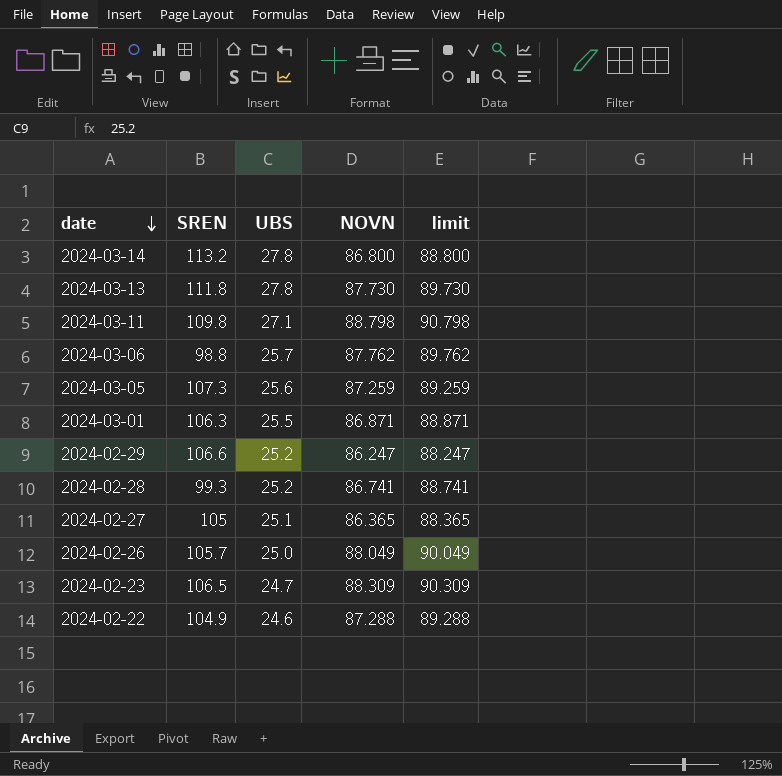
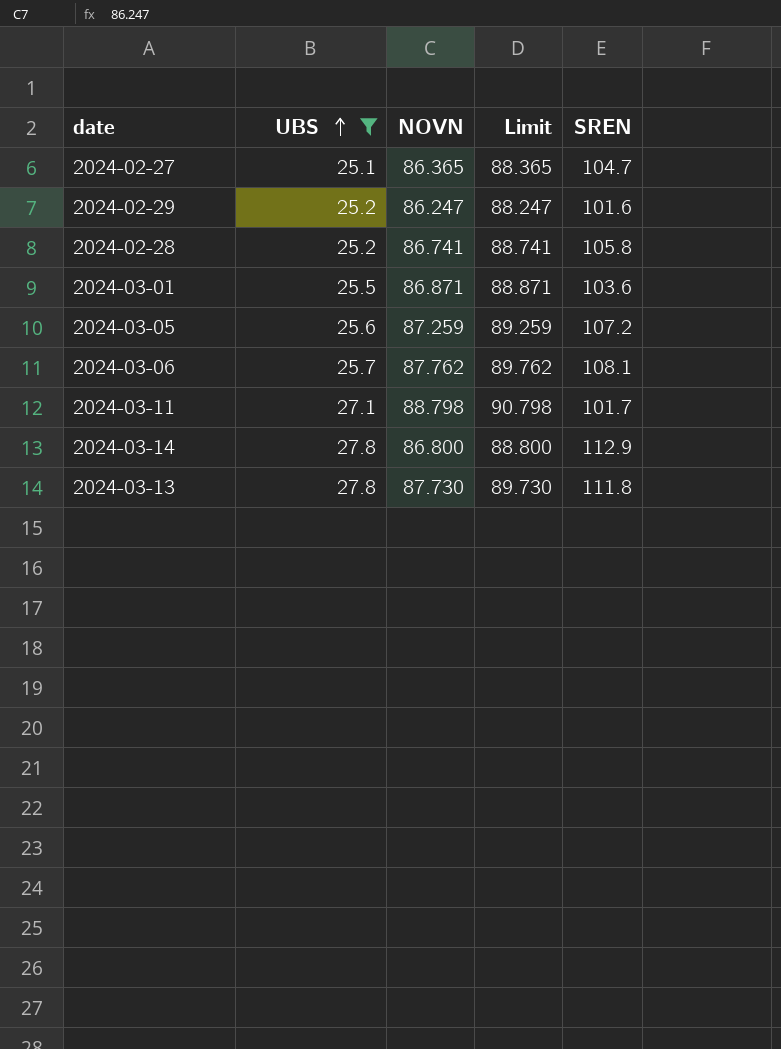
filter: none -> UBS >= 25.1
row order: date descending -> UBS ascending
column name: limit -> Limit
column SREN | position: 2 -> 5
2024-02-27 | SREN: 105 -> 104.7
2024-02-29 | SREN: 106.6 -> 101.6
2024-02-28 | SREN: 99.3 -> 105.8
2024-03-01 | SREN: 106.3 -> 103.6
2024-03-05 | SREN: 107.3 -> 107.2
2024-03-06 | SREN: 98.8 -> 108.1
2024-03-11 | SREN: 109.8 -> 101.7
2024-03-14 | SREN: 113.2 -> 112.9

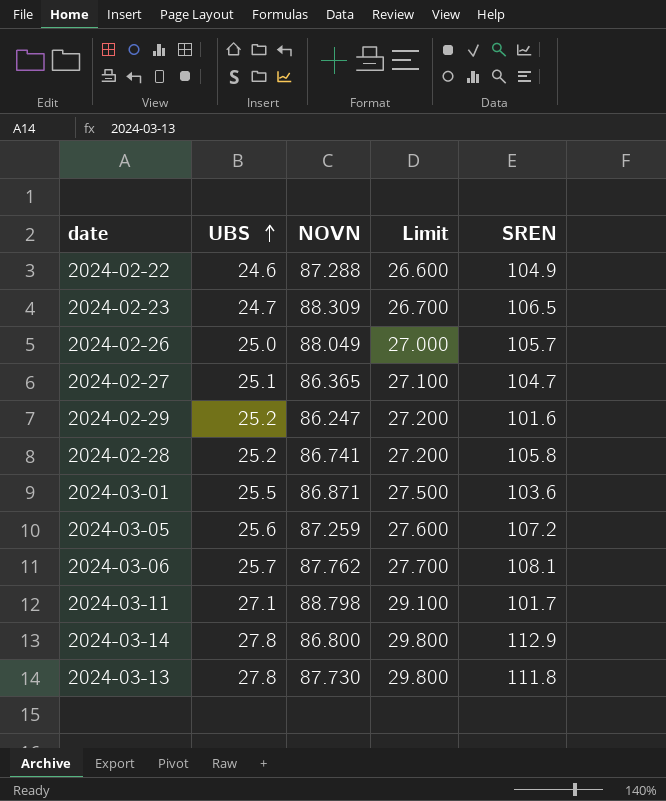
filter: UBS >= 25.1 -> none
column Limit | formula: [NOVN] + 2 -> [UBS] + 2

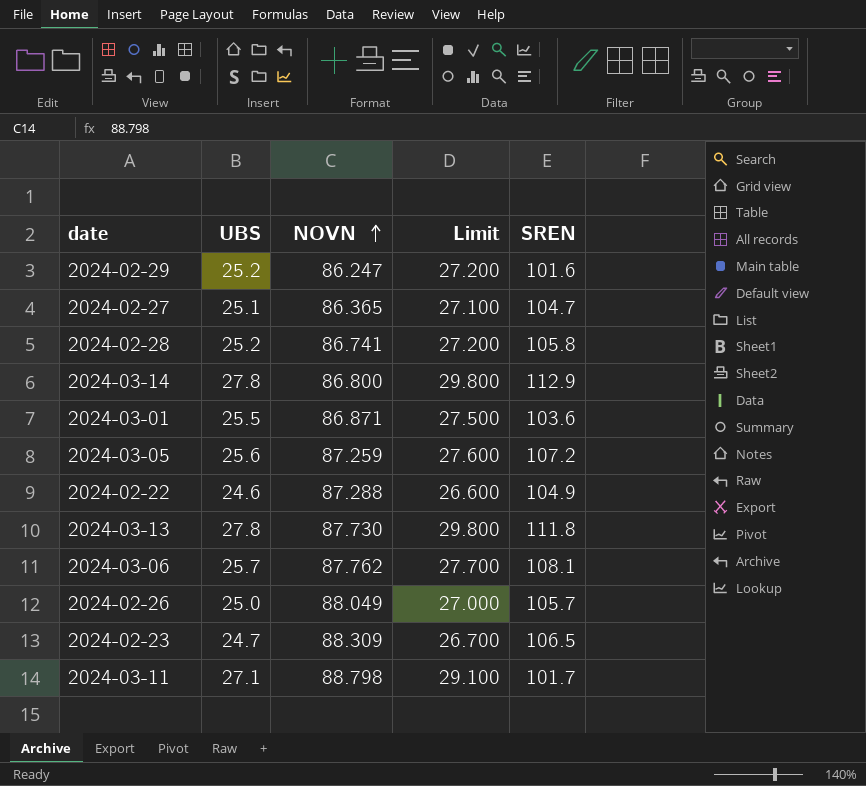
row order: UBS ascending -> NOVN ascending

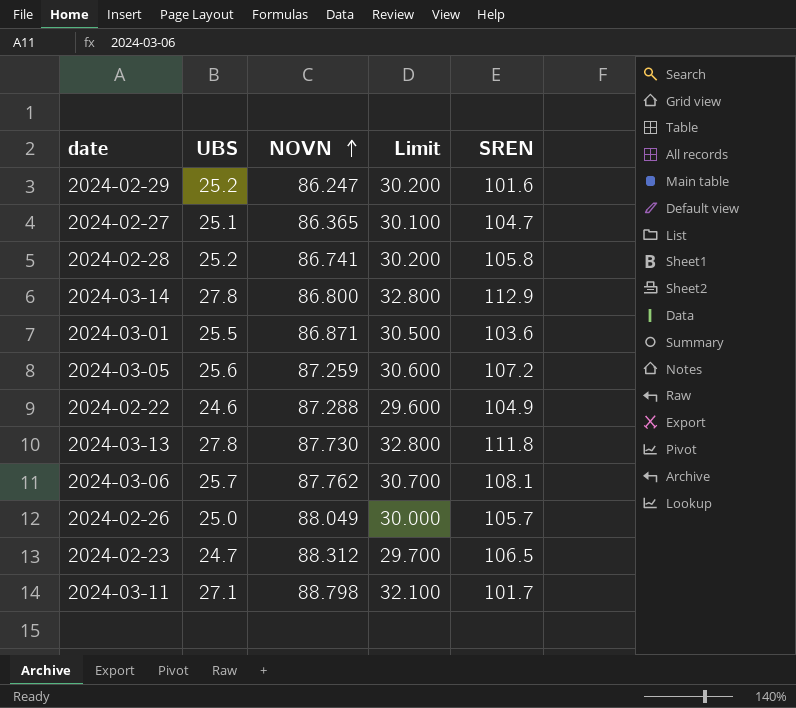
column Limit | formula: [UBS] + 2 -> [UBS] + 5
2024-02-23 | NOVN: 88.309 -> 88.312

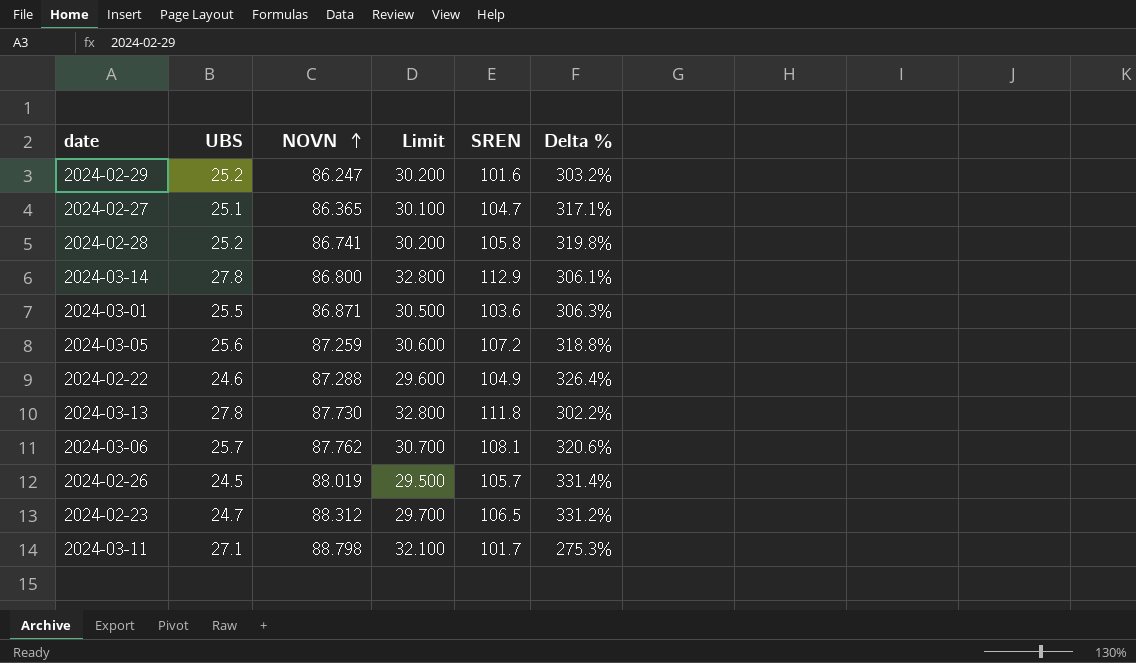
column Delta % | formula: none -> ([SREN] - [UBS]) / [UBS]
2024-02-26 | UBS: 25.0 -> 24.5
2024-02-26 | NOVN: 88.049 -> 88.019
2024-02-26 | Limit: 30.000 -> 29.500

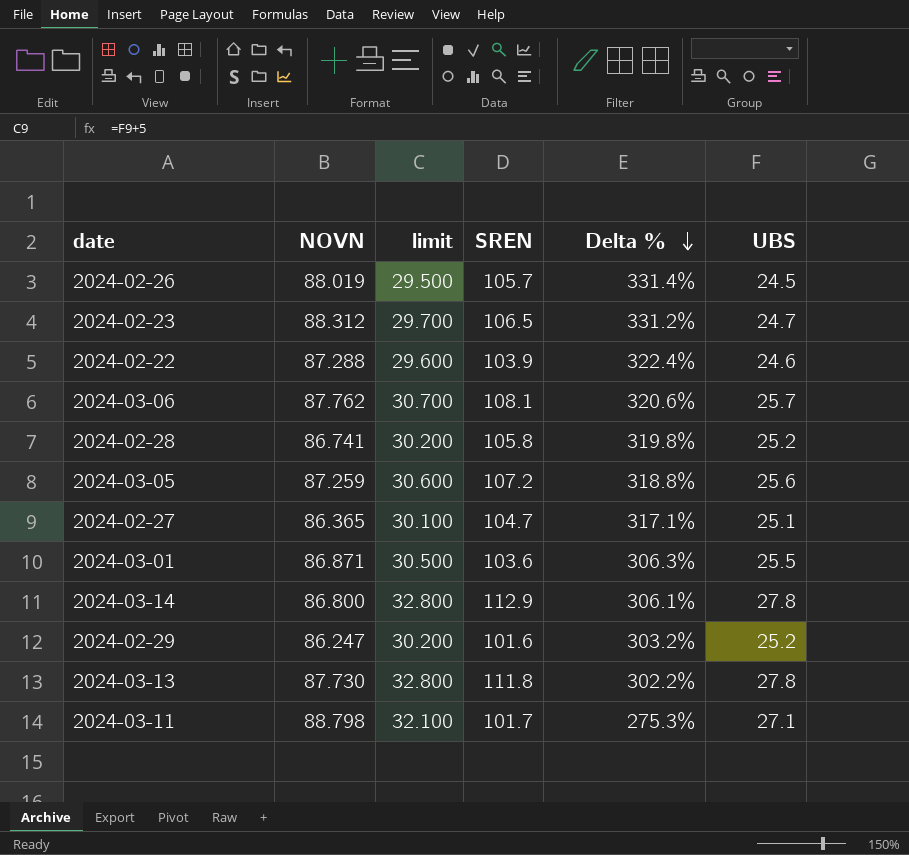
row order: NOVN ascending -> Delta % descending
column name: Limit -> limit
column UBS | position: 2 -> 6
2024-02-22 | SREN: 104.9 -> 103.9
2024-02-22 | Delta %: 326.4% -> 322.4%

